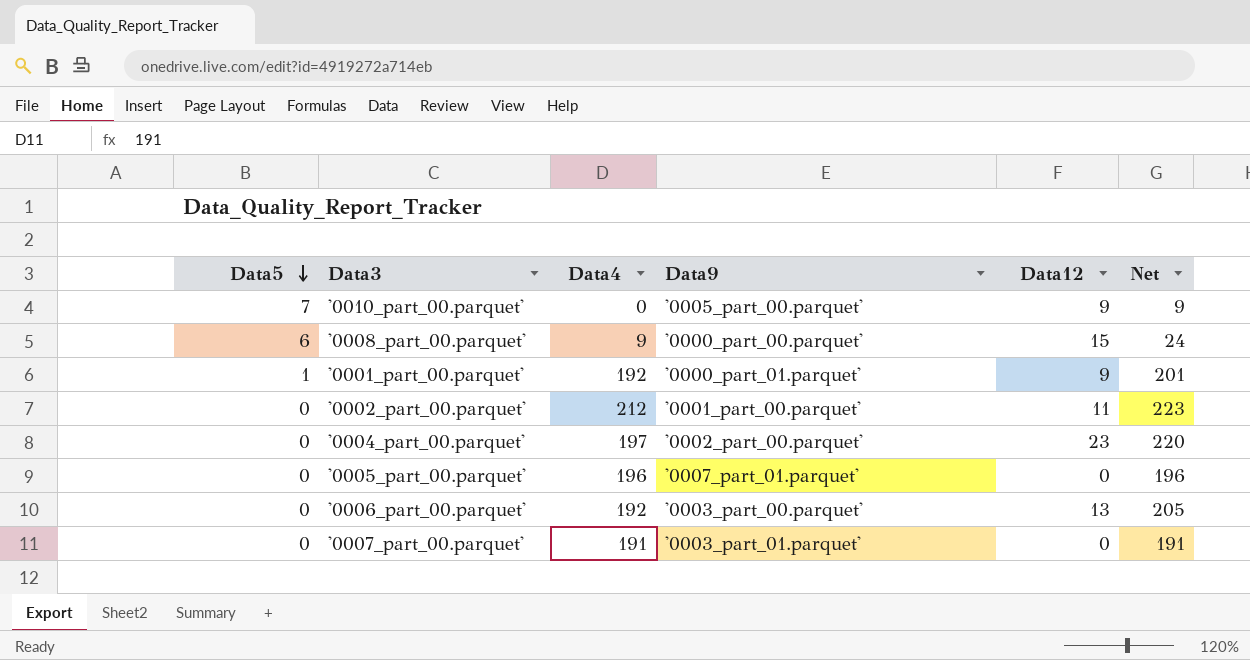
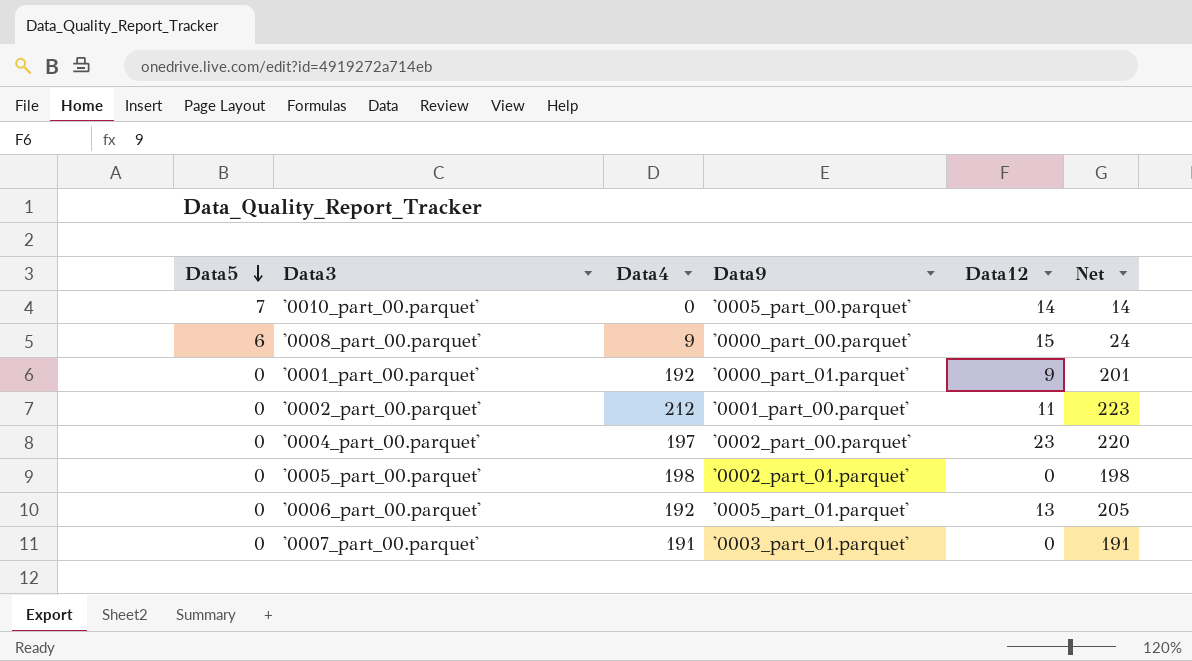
'0010_part_00.parquet' | Data12: 9 -> 14
'0010_part_00.parquet' | Net: 9 -> 14
'0001_part_00.parquet' | Data5: 1 -> 0
'0005_part_00.parquet' | Data4: 196 -> 198
'0005_part_00.parquet' | Data9: '0007_part_01.parquet' -> '0002_part_01.parquet'
'0005_part_00.parquet' | Net: 196 -> 198
'0006_part_00.parquet' | Data9: '0003_part_00.parquet' -> '0005_part_01.parquet'

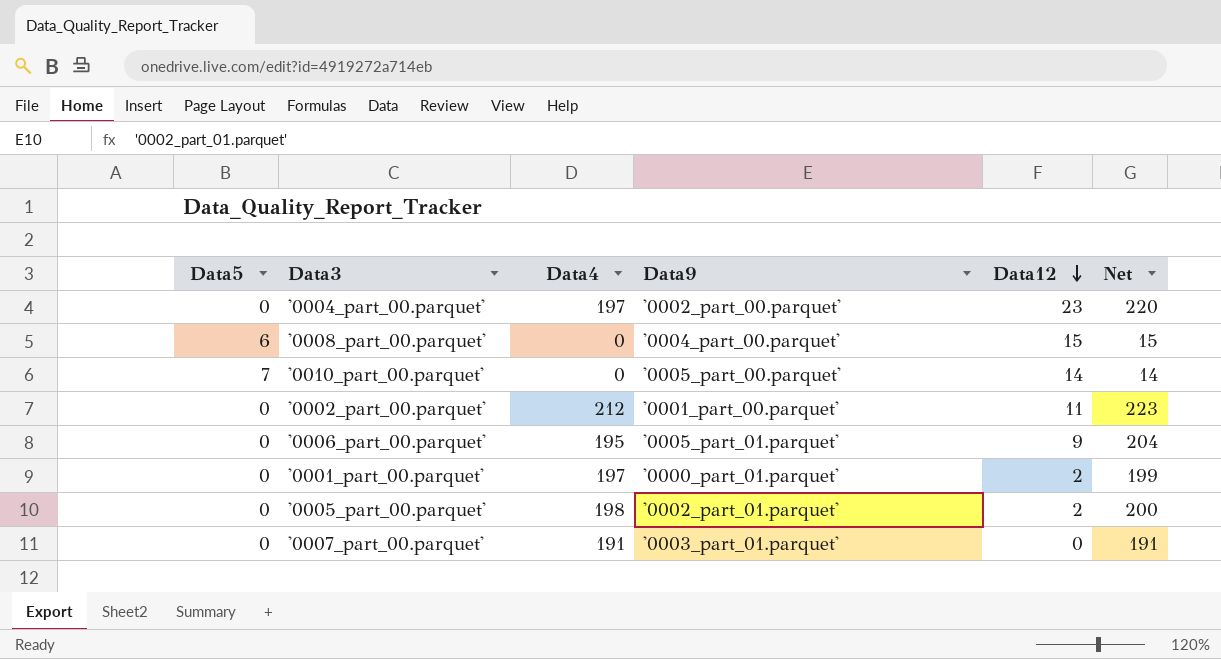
row order: Data5 descending -> Data12 descending
'0008_part_00.parquet' | Data4: 9 -> 0
'0008_part_00.parquet' | Data9: '0000_part_00.parquet' -> '0004_part_00.parquet'
'0008_part_00.parquet' | Net: 24 -> 15
'0006_part_00.parquet' | Data4: 192 -> 195
'0006_part_00.parquet' | Data12: 13 -> 9
'0006_part_00.parquet' | Net: 205 -> 204
'0001_part_00.parquet' | Data4: 192 -> 197
'0001_part_00.parquet' | Data12: 9 -> 2
'0001_part_00.parquet' | Net: 201 -> 199
'0005_part_00.parquet' | Data12: 0 -> 2
'0005_part_00.parquet' | Net: 198 -> 200

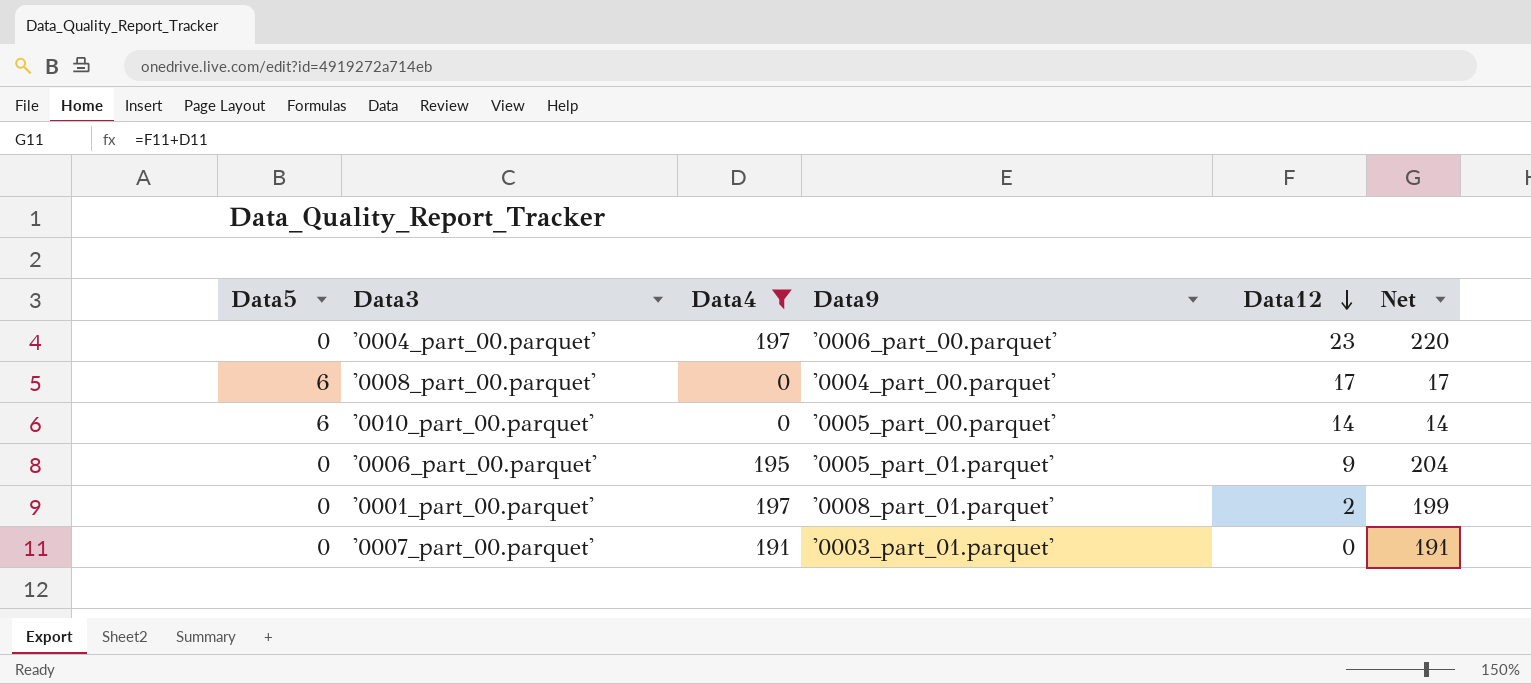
filter: none -> Data4 <= 197
'0004_part_00.parquet' | Data9: '0002_part_00.parquet' -> '0006_part_00.parquet'
'0008_part_00.parquet' | Data12: 15 -> 17
'0008_part_00.parquet' | Net: 15 -> 17
'0010_part_00.parquet' | Data5: 7 -> 6
'0001_part_00.parquet' | Data9: '0000_part_01.parquet' -> '0008_part_01.parquet'

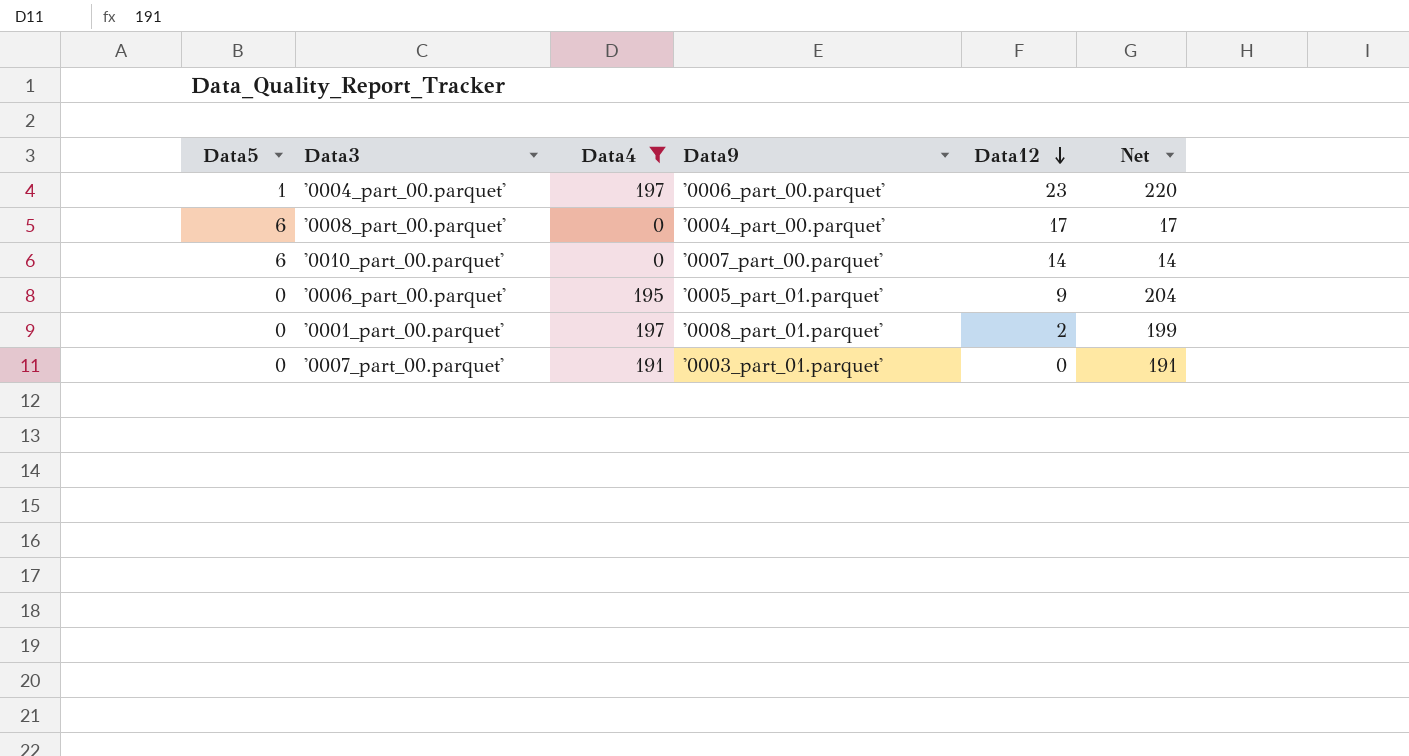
'0004_part_00.parquet' | Data5: 0 -> 1
'0010_part_00.parquet' | Data9: '0005_part_00.parquet' -> '0007_part_00.parquet'

